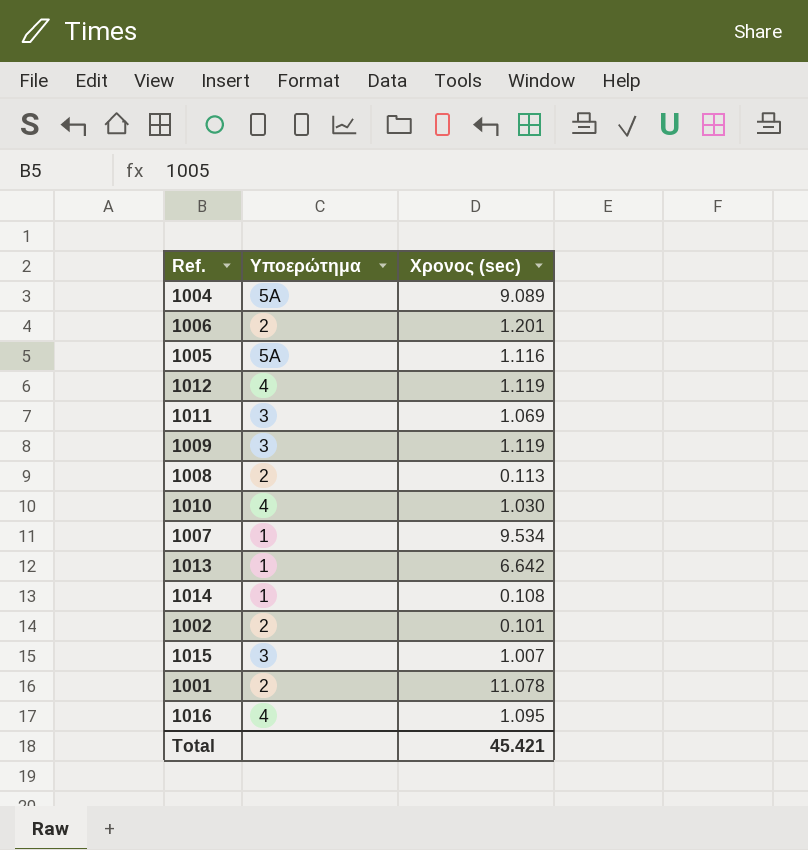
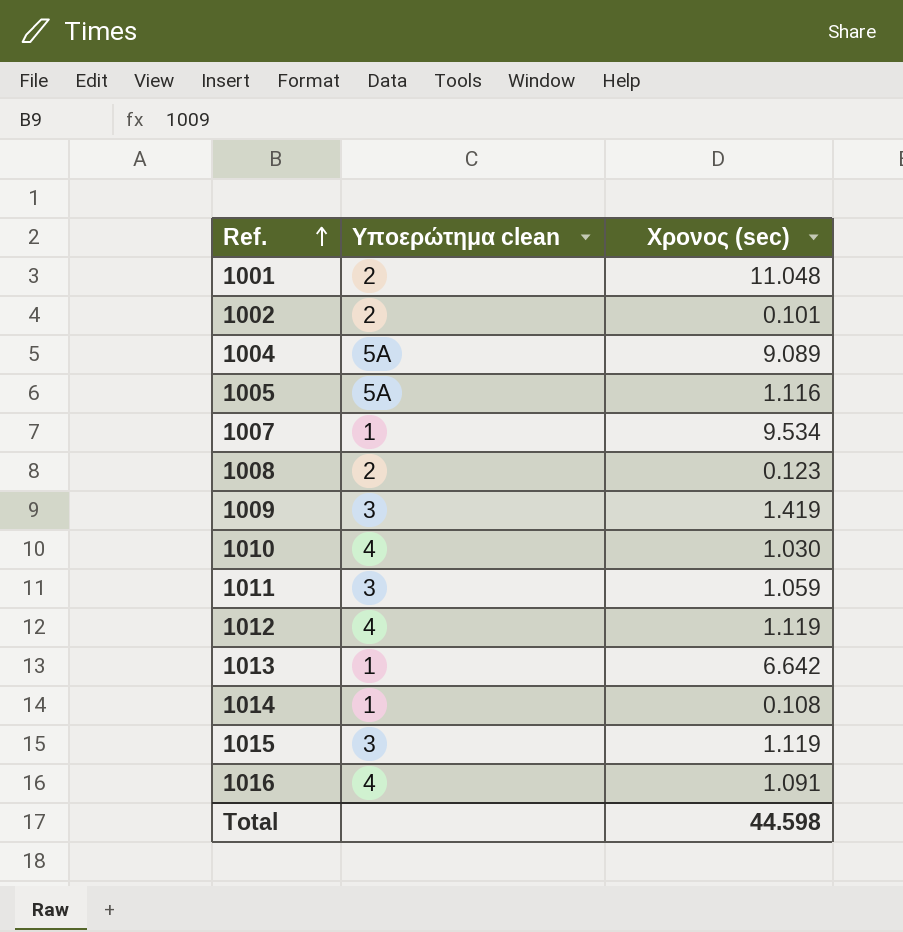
row order: none -> Ref. ascending
column name: Υποερώτημα -> Υποερώτημα clean
row 1006: 2 | 1.201 -> none
1001 | Χρονος (sec): 11.078 -> 11.048
1008 | Χρονος (sec): 0.113 -> 0.123
1009 | Χρονος (sec): 1.119 -> 1.419
1011 | Χρονος (sec): 1.069 -> 1.059
1015 | Χρονος (sec): 1.007 -> 1.119
1016 | Χρονος (sec): 1.095 -> 1.091
Total | Χρονος (sec): 45.421 -> 44.598

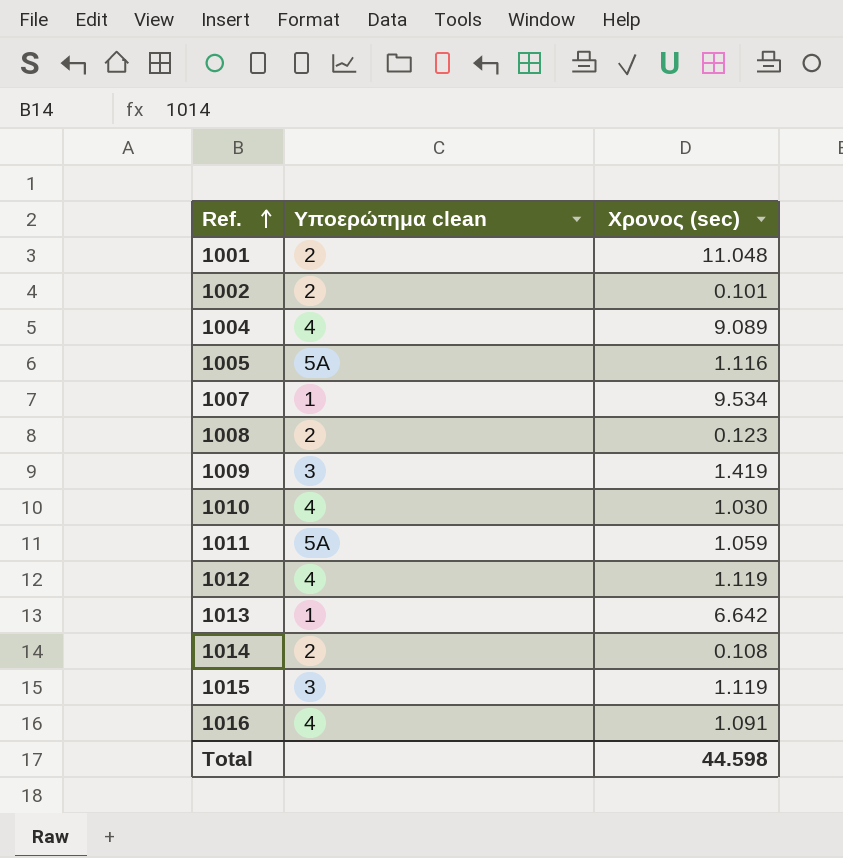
1004 | Υποερώτημα clean: 5A -> 4
1011 | Υποερώτημα clean: 3 -> 5A
1014 | Υποερώτημα clean: 1 -> 2

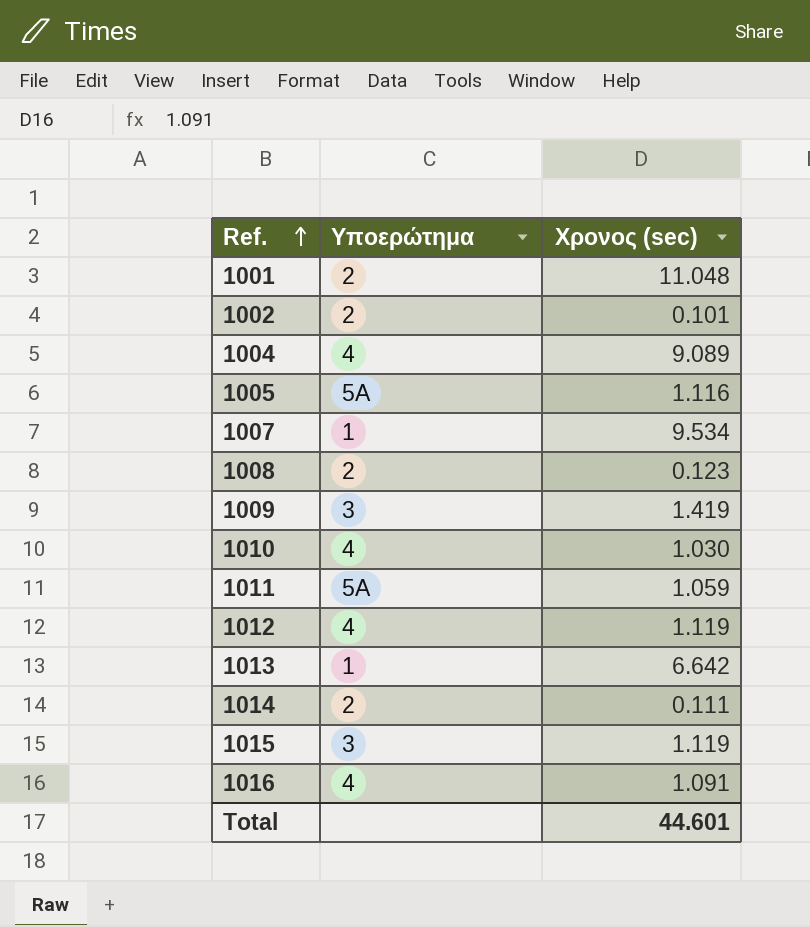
column name: Υποερώτημα clean -> Υποερώτημα
1014 | Χρονος (sec): 0.108 -> 0.111
Total | Χρονος (sec): 44.598 -> 44.601

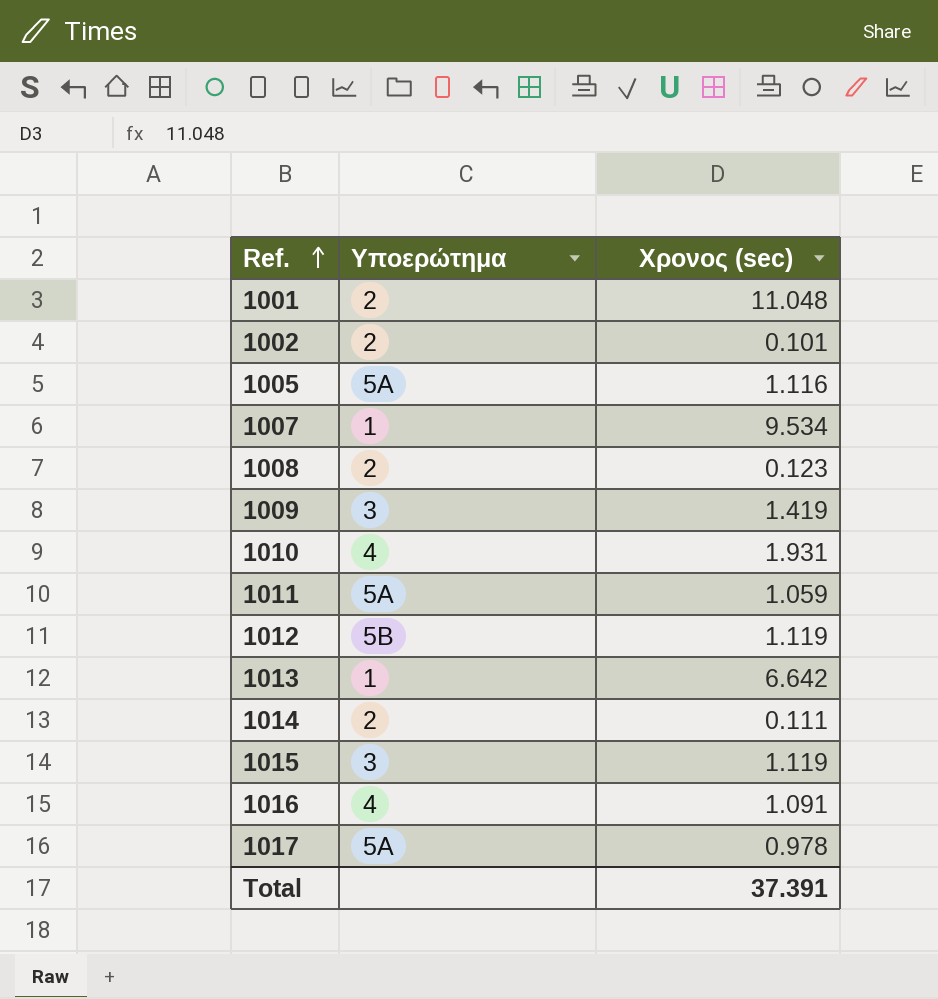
row 1004: 4 | 9.089 -> none
1010 | Χρονος (sec): 1.030 -> 1.931
1012 | Υποερώτημα: 4 -> 5B
row 1017: none -> 5A | 0.978
Total | Χρονος (sec): 44.601 -> 37.391

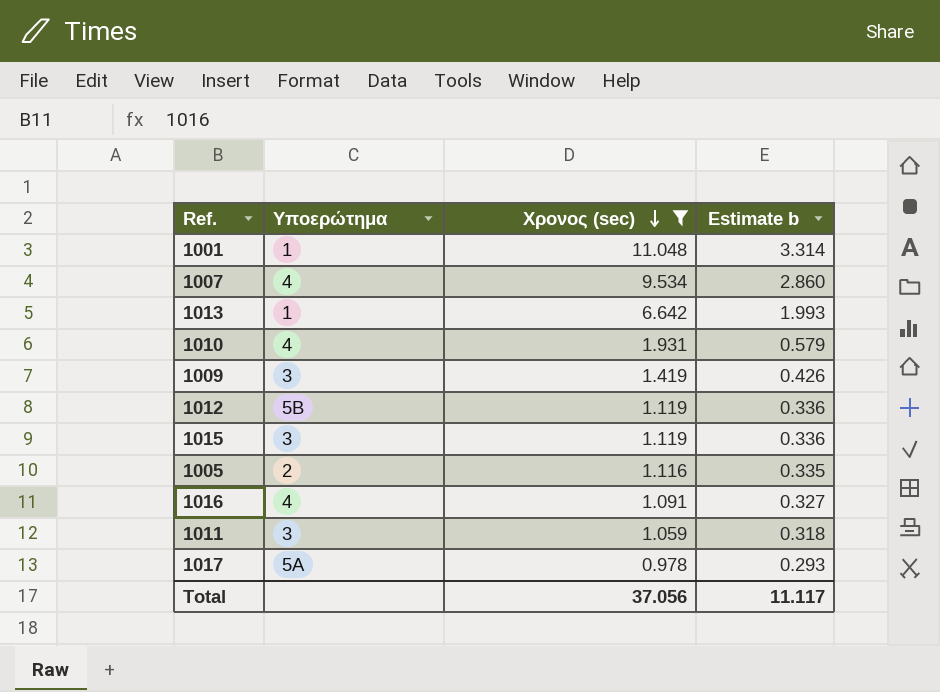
filter: none -> Χρονος (sec) >= 0.978
row order: Ref. ascending -> Χρονος (sec) descending
column Estimate b | formula: none -> [Χρονος (sec)] * 0.3
1001 | Υποερώτημα: 2 -> 1
1007 | Υποερώτημα: 1 -> 4
1005 | Υποερώτημα: 5A -> 2
1011 | Υποερώτημα: 5A -> 3
Total | Χρονος (sec): 37.391 -> 37.056

